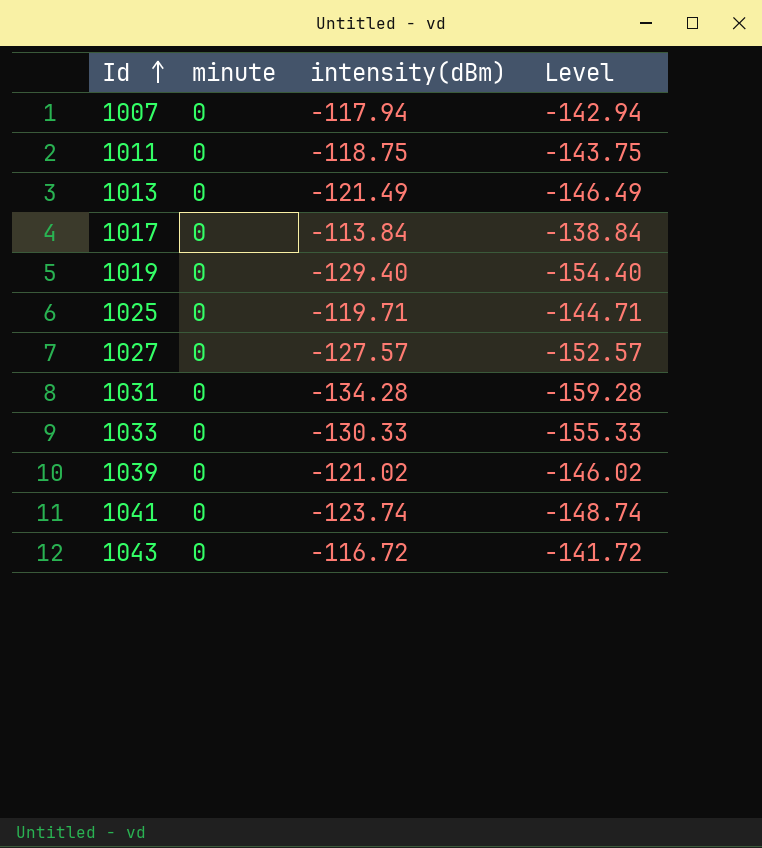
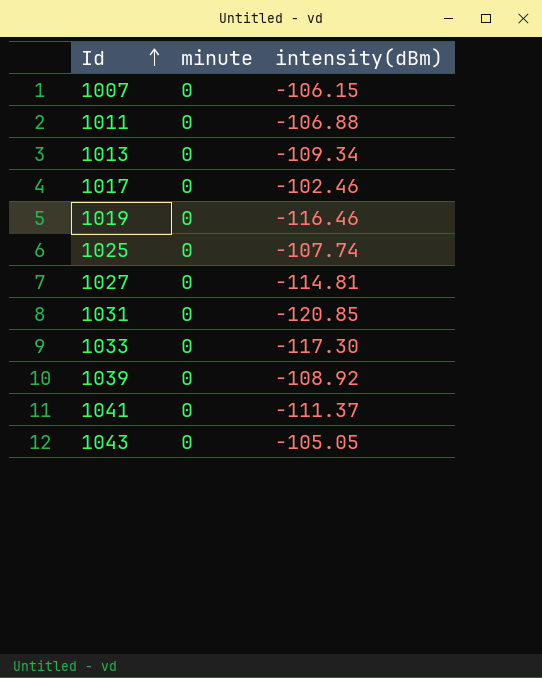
column Level | formula: [intensity(dBm)] - 25 -> none
1007 | intensity(dBm): -117.94 -> -106.15
1011 | intensity(dBm): -118.75 -> -106.88
1013 | intensity(dBm): -121.49 -> -109.34
1017 | intensity(dBm): -113.84 -> -102.46
1019 | intensity(dBm): -129.40 -> -116.46
1025 | intensity(dBm): -119.71 -> -107.74
1027 | intensity(dBm): -127.57 -> -114.81
1031 | intensity(dBm): -134.28 -> -120.85
1033 | intensity(dBm): -130.33 -> -117.30
1039 | intensity(dBm): -121.02 -> -108.92
1041 | intensity(dBm): -123.74 -> -111.37
1043 | intensity(dBm): -116.72 -> -105.05

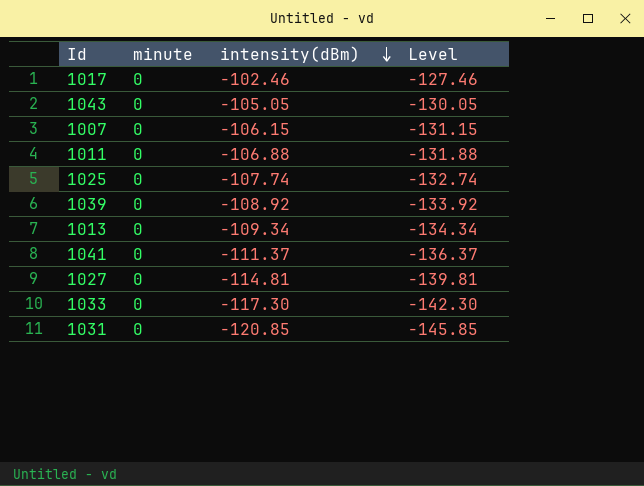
row order: Id ascending -> intensity(dBm) descending
column Level | formula: none -> [intensity(dBm)] - 25
row 1019: 0 | -116.46 -> none

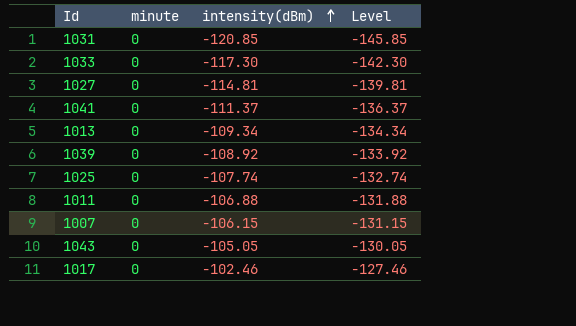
row order: intensity(dBm) descending -> intensity(dBm) ascending

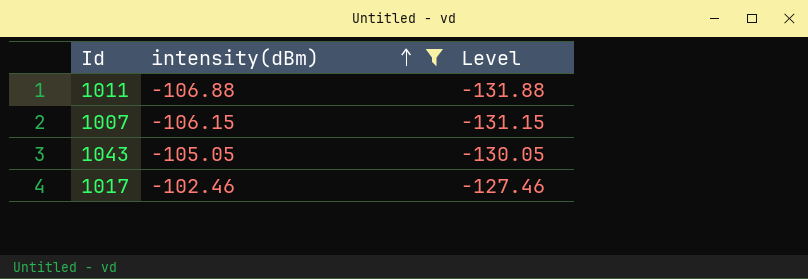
filter: none -> intensity(dBm) >= -106.88
column minute | position: 2 -> none

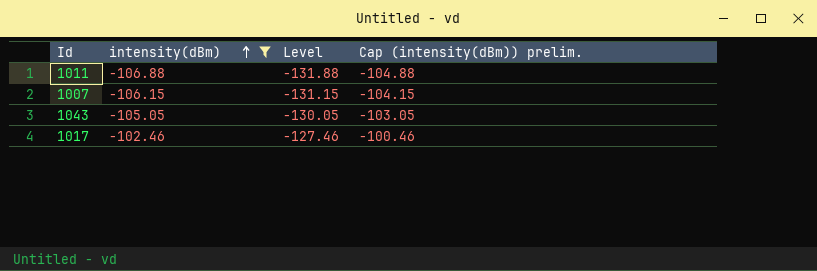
column Cap (intensity(dBm)) prelim. | formula: none -> [intensity(dBm)] + 2

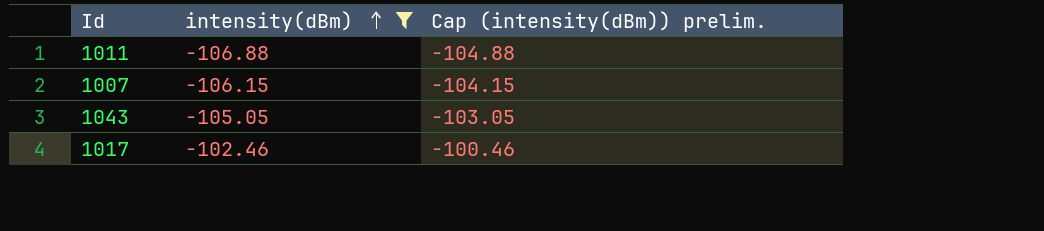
column Level | formula: [intensity(dBm)] - 25 -> none

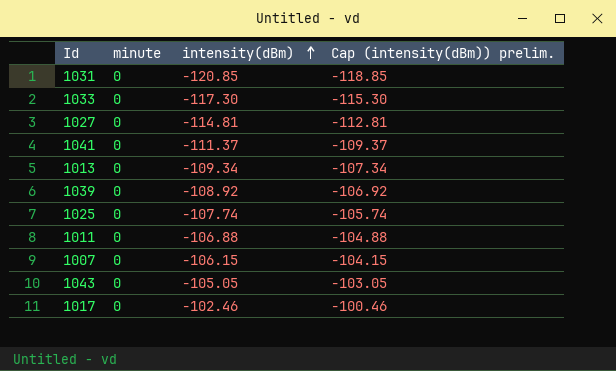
filter: intensity(dBm) >= -106.88 -> none
column minute | position: none -> 2

